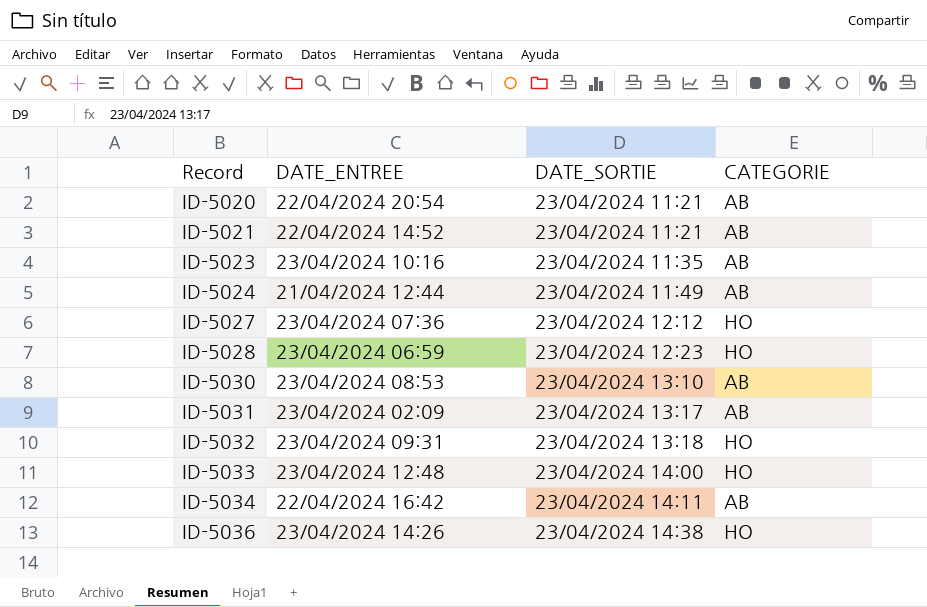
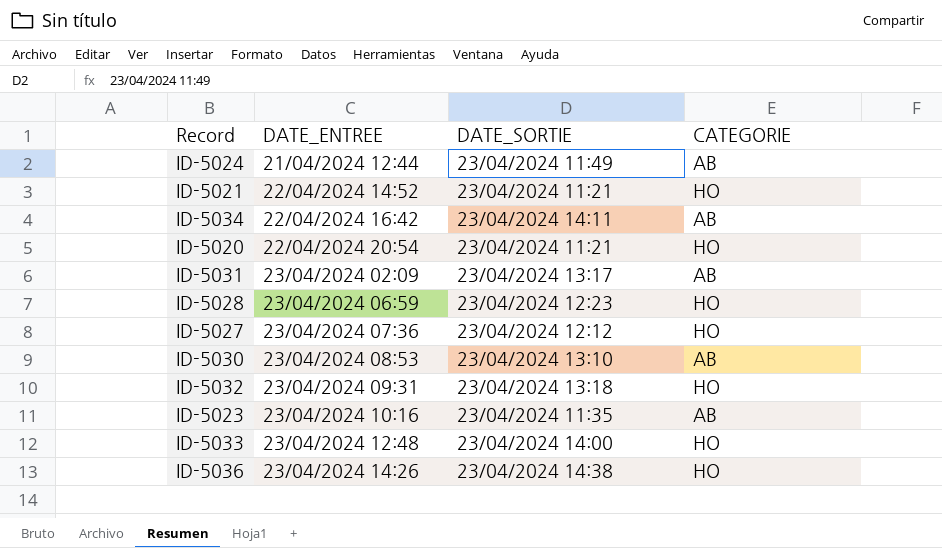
row order: Record ascending -> DATE_ENTREE ascending
ID-5021 | CATEGORIE: AB -> HO
ID-5020 | CATEGORIE: AB -> HO

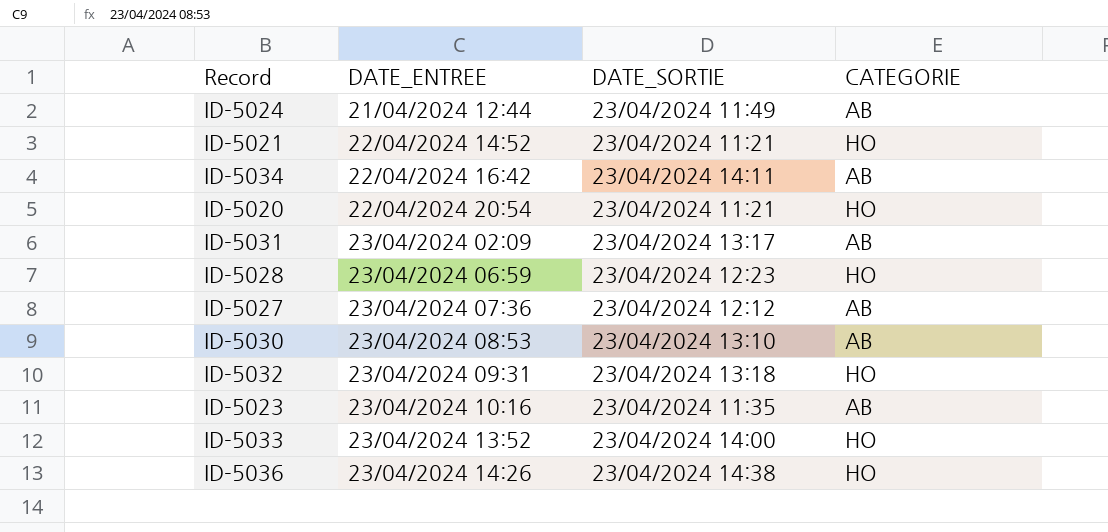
ID-5027 | CATEGORIE: HO -> AB
ID-5033 | DATE_ENTREE: 23/04/2024 12:48 -> 23/04/2024 13:52

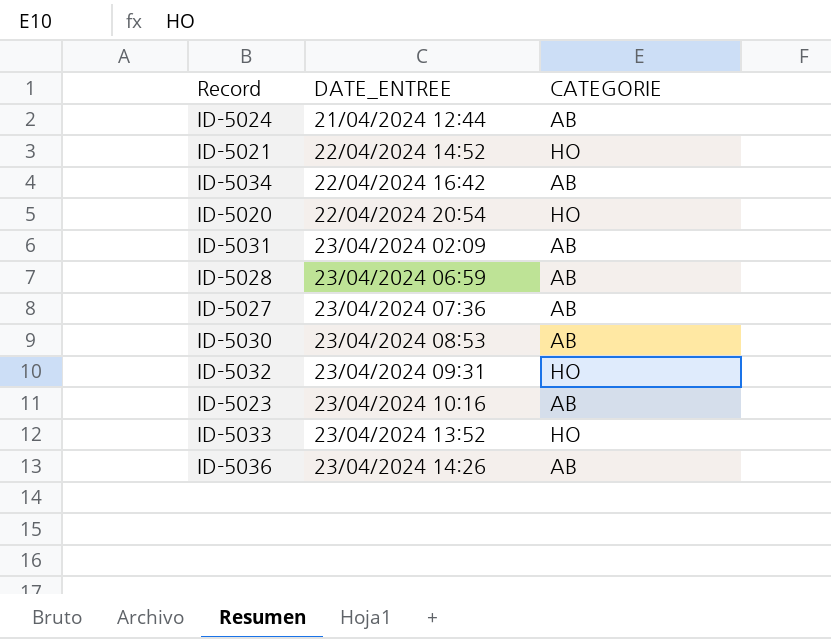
column DATE_SORTIE | position: 3 -> none
ID-5028 | CATEGORIE: HO -> AB
ID-5036 | CATEGORIE: HO -> AB

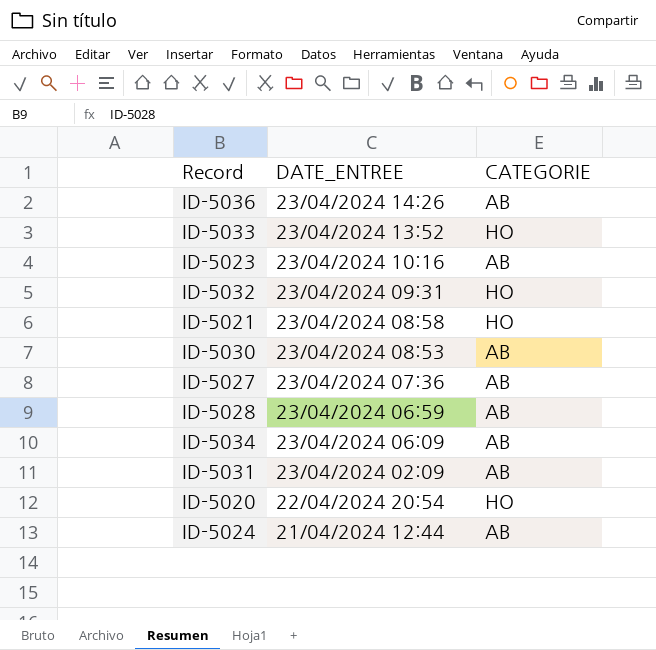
row order: DATE_ENTREE ascending -> DATE_ENTREE descending
ID-5021 | DATE_ENTREE: 22/04/2024 14:52 -> 23/04/2024 08:58
ID-5034 | DATE_ENTREE: 22/04/2024 16:42 -> 23/04/2024 06:09

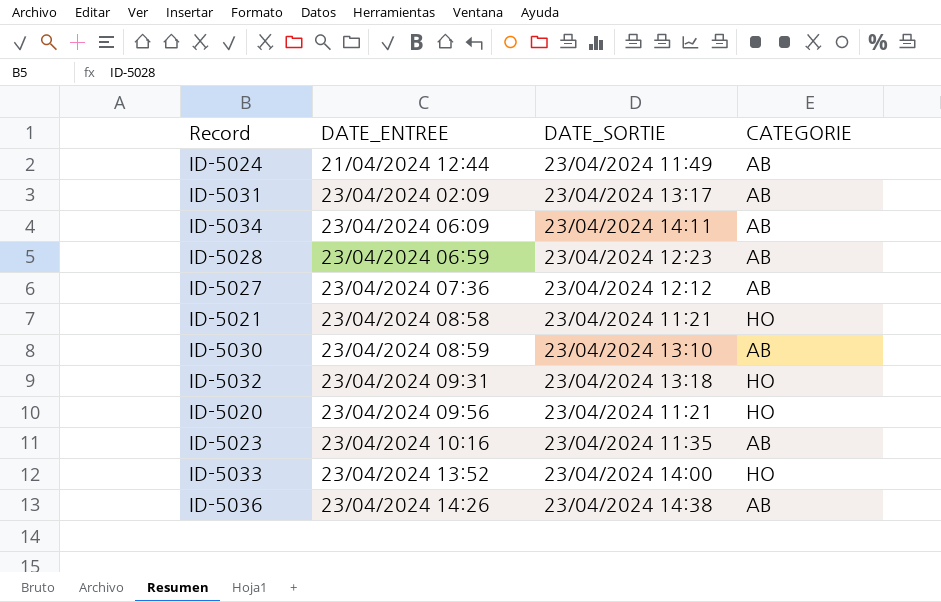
row order: DATE_ENTREE descending -> DATE_ENTREE ascending
column DATE_SORTIE | position: none -> 3
ID-5030 | DATE_ENTREE: 23/04/2024 08:53 -> 23/04/2024 08:59
ID-5020 | DATE_ENTREE: 22/04/2024 20:54 -> 23/04/2024 09:56

